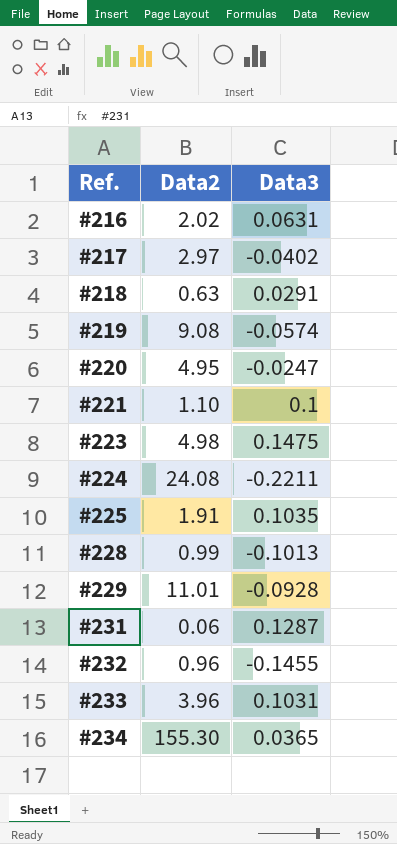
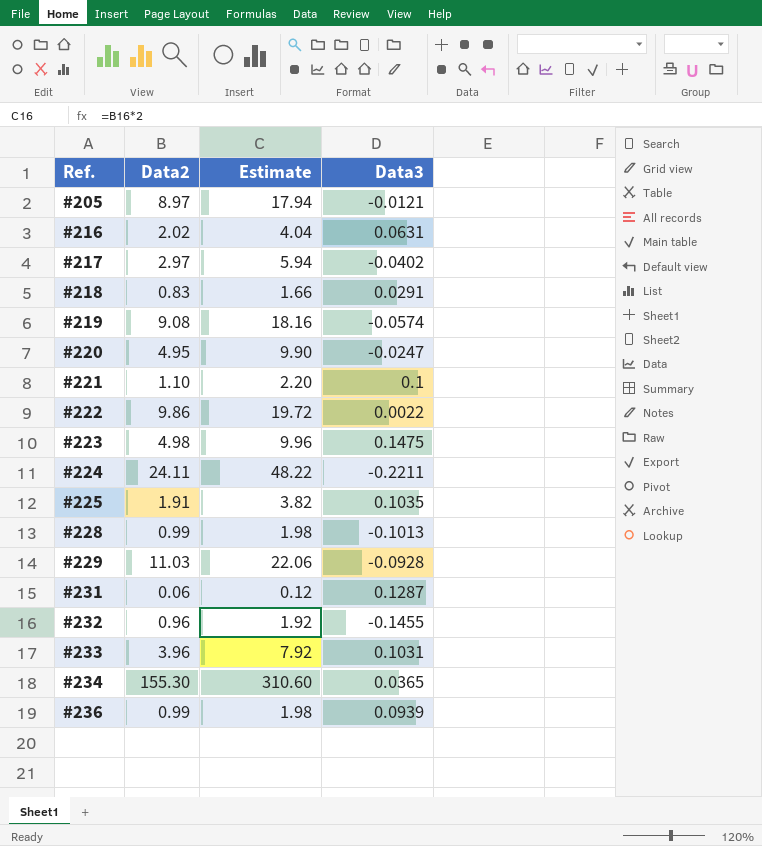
column Estimate | formula: none -> [Data2] * 2
row #205: none -> 8.97 | 17.94 | -0.0121
#218 | Data2: 0.63 -> 0.83
row #222: none -> 9.86 | 19.72 | 0.0022
#224 | Data2: 24.08 -> 24.11
#229 | Data2: 11.01 -> 11.03
row #236: none -> 0.99 | 1.98 | 0.0939

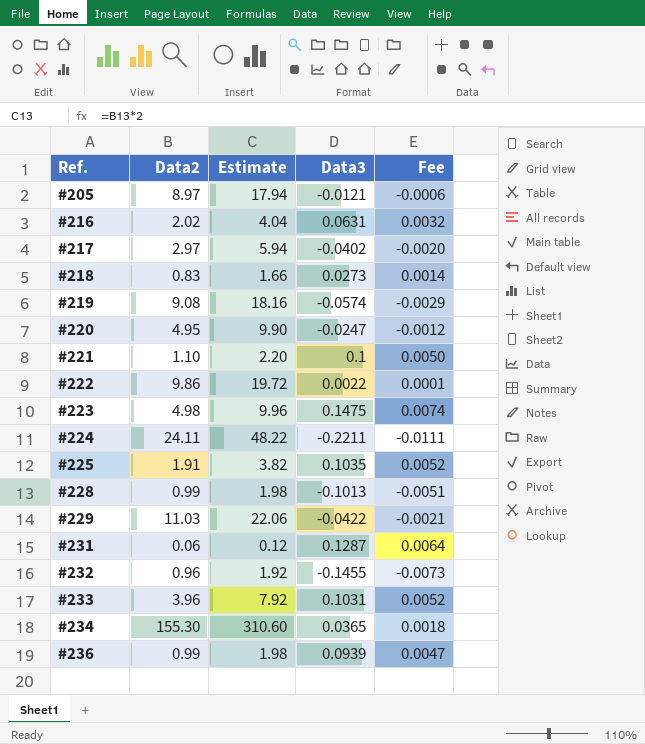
column Fee | formula: none -> [Data3] * 0.05
#218 | Data3: 0.0291 -> 0.0273
#229 | Data3: -0.0928 -> -0.0422

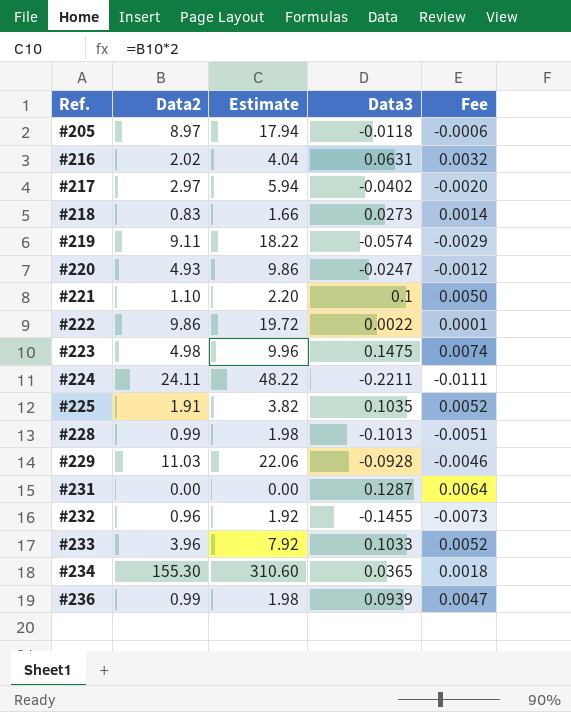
#205 | Data3: -0.0121 -> -0.0118
#219 | Data2: 9.08 -> 9.11
#219 | Estimate: 18.16 -> 18.22
#220 | Data2: 4.95 -> 4.93
#220 | Estimate: 9.90 -> 9.86
#229 | Data3: -0.0422 -> -0.0928
#229 | Fee: -0.0021 -> -0.0046
#231 | Data2: 0.06 -> 0.00
#231 | Estimate: 0.12 -> 0.00
#233 | Data3: 0.1031 -> 0.1033

